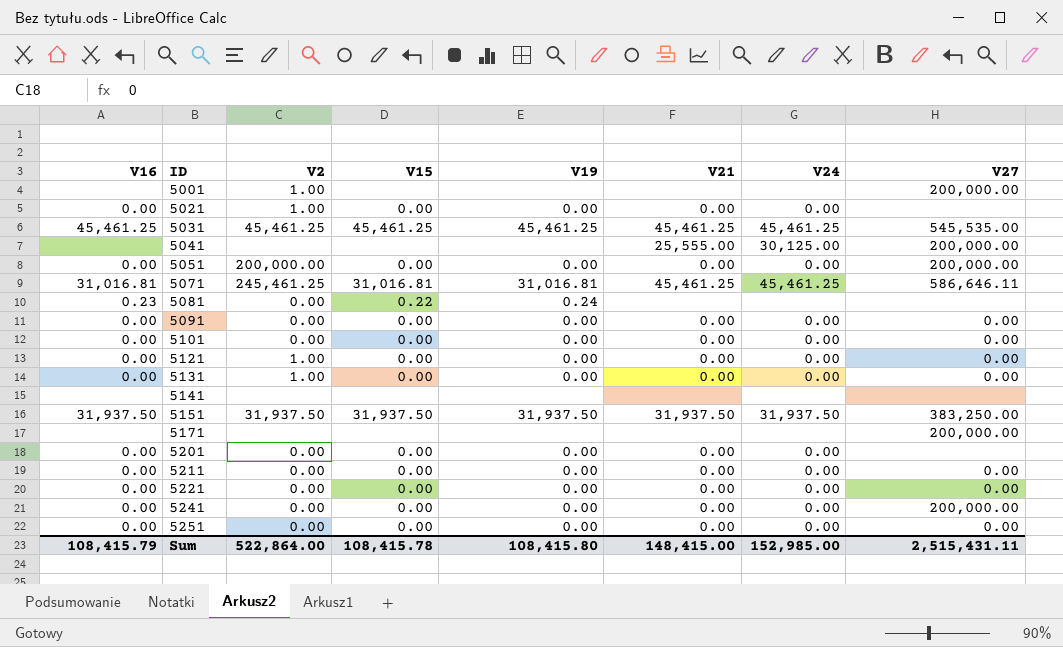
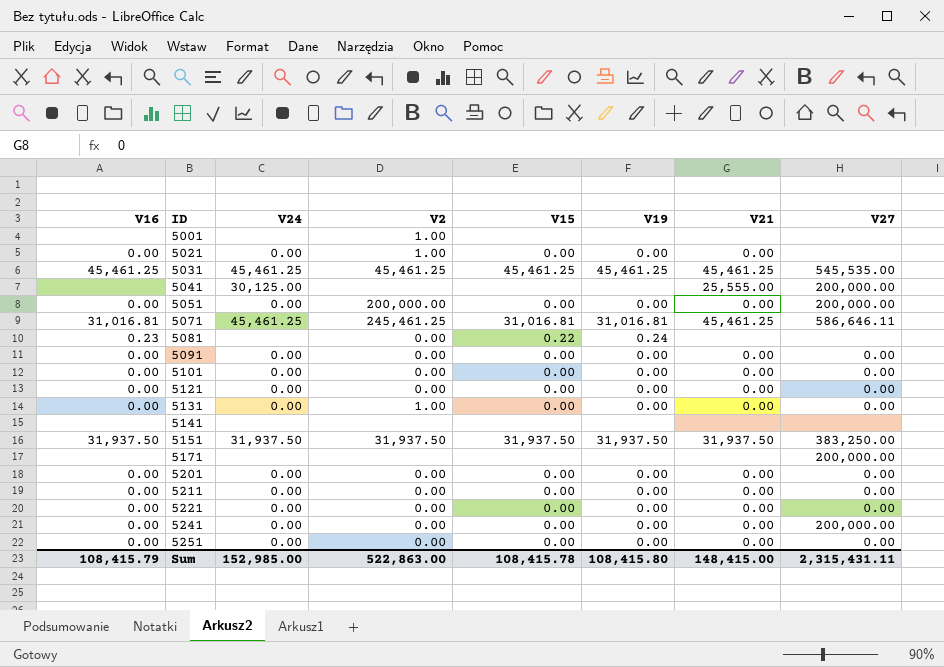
column V24 | position: 7 -> 3
5001 | V27: 200,000.00 -> none
5121 | V2: 1.00 -> 0.00
5201 | V27: none -> 0.00
Sum | V2: 522,864.00 -> 522,863.00
Sum | V27: 2,515,431.11 -> 2,315,431.11

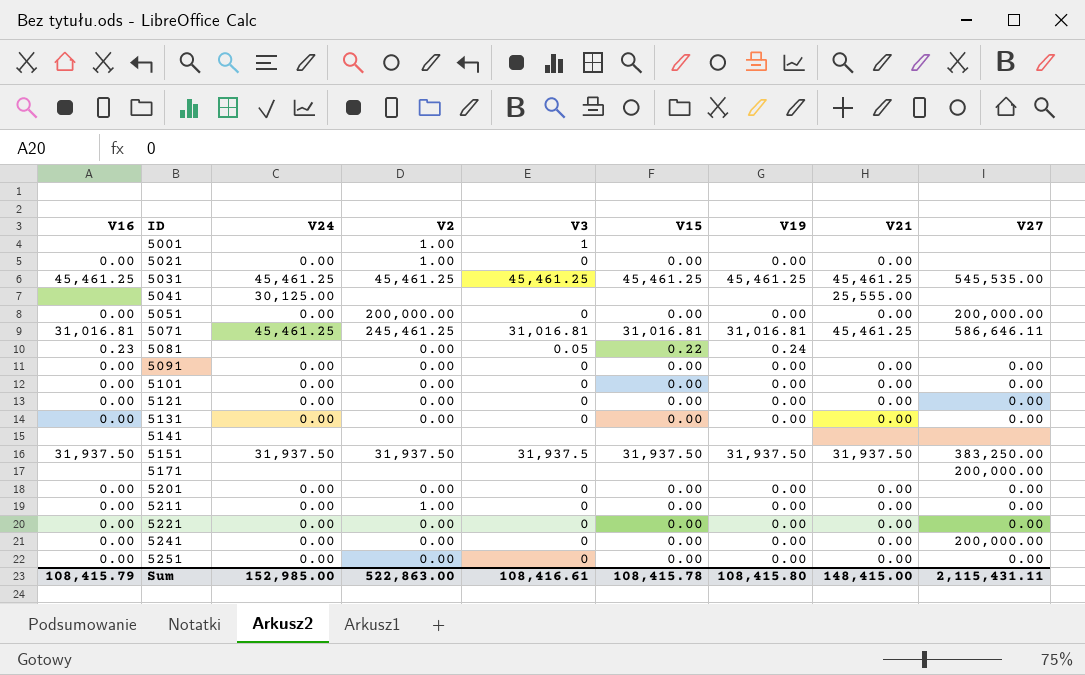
column V3 | position: none -> 5
5041 | V27: 200,000.00 -> none
5131 | V2: 1.00 -> 0.00
5211 | V2: 0.00 -> 1.00
Sum | V27: 2,315,431.11 -> 2,115,431.11

